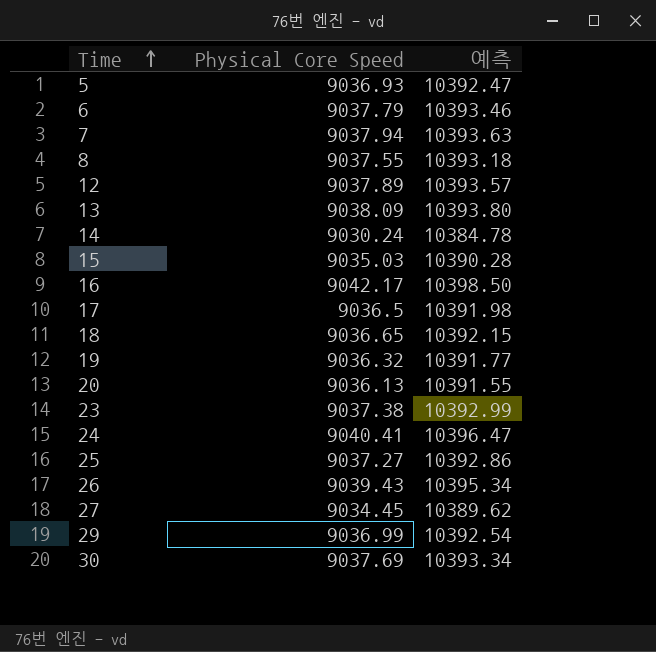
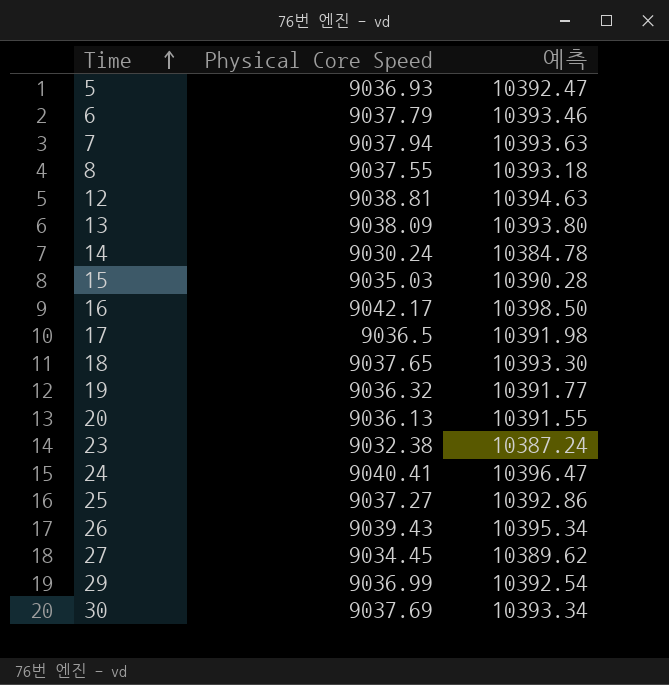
12 | Physical Core Speed: 9037.89 -> 9038.81
12 | 예측: 10393.57 -> 10394.63
18 | Physical Core Speed: 9036.65 -> 9037.65
18 | 예측: 10392.15 -> 10393.30
23 | Physical Core Speed: 9037.38 -> 9032.38
23 | 예측: 10392.99 -> 10387.24

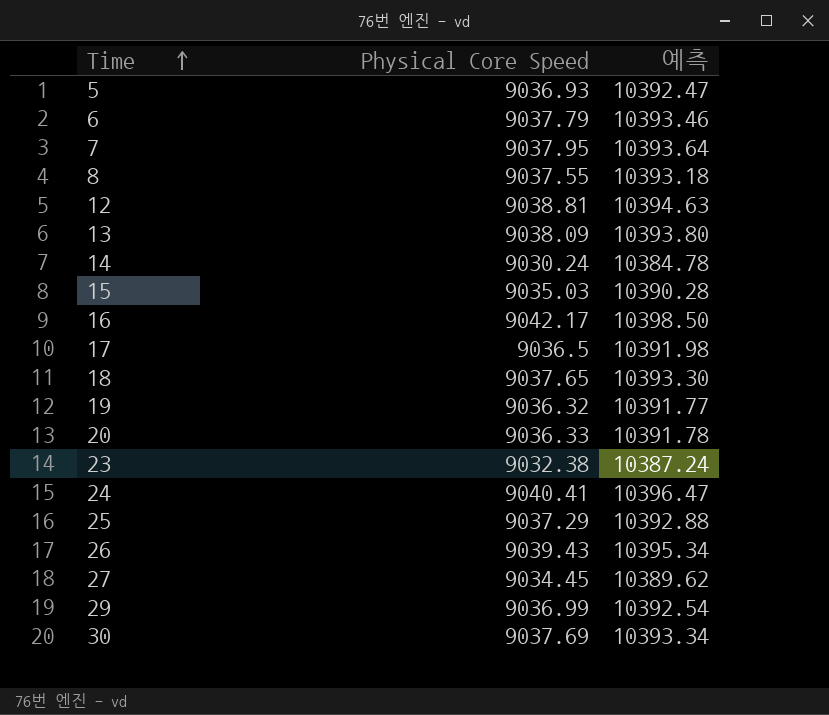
7 | Physical Core Speed: 9037.94 -> 9037.95
7 | 예측: 10393.63 -> 10393.64
20 | Physical Core Speed: 9036.13 -> 9036.33
20 | 예측: 10391.55 -> 10391.78
25 | Physical Core Speed: 9037.27 -> 9037.29
25 | 예측: 10392.86 -> 10392.88

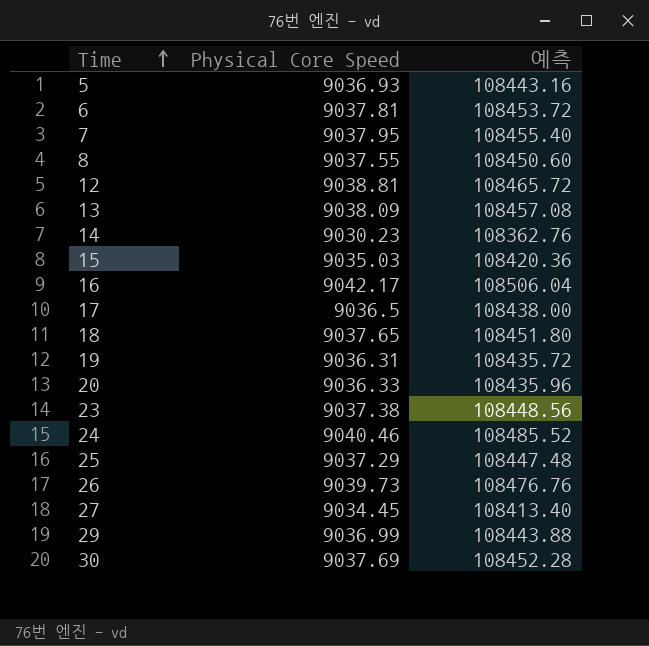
column 예측 | formula: [Physical Core Speed] * 1.15 -> [Physical Core Speed] * 12
6 | Physical Core Speed: 9037.79 -> 9037.81
14 | Physical Core Speed: 9030.24 -> 9030.23
19 | Physical Core Speed: 9036.32 -> 9036.31
23 | Physical Core Speed: 9032.38 -> 9037.38
24 | Physical Core Speed: 9040.41 -> 9040.46
26 | Physical Core Speed: 9039.43 -> 9039.73

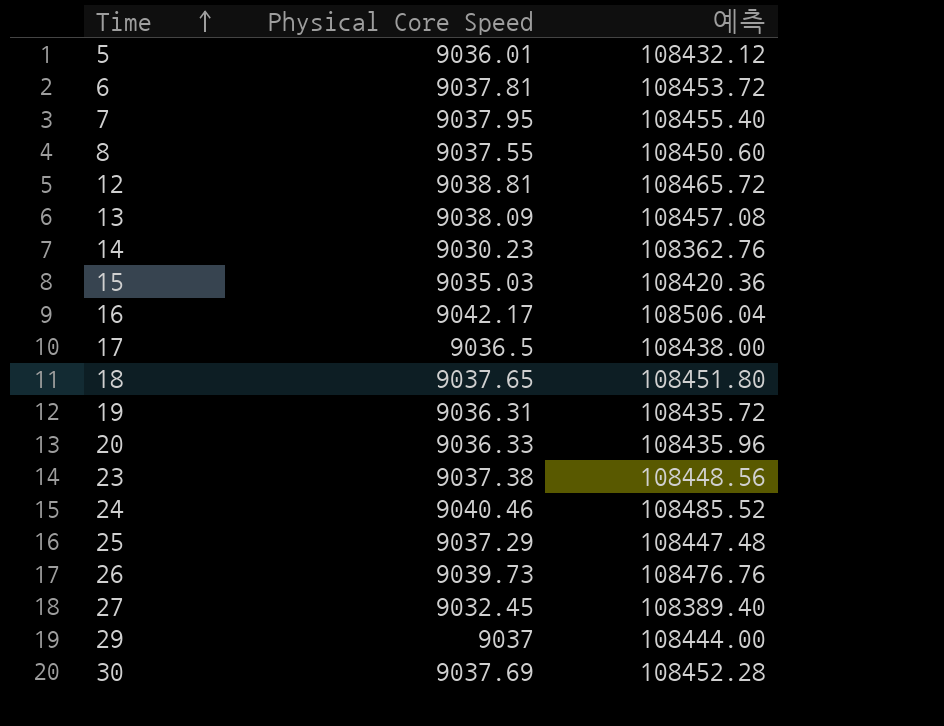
5 | Physical Core Speed: 9036.93 -> 9036.01
5 | 예측: 108443.16 -> 108432.12
27 | Physical Core Speed: 9034.45 -> 9032.45
27 | 예측: 108413.40 -> 108389.40
29 | Physical Core Speed: 9036.99 -> 9037
29 | 예측: 108443.88 -> 108444.00

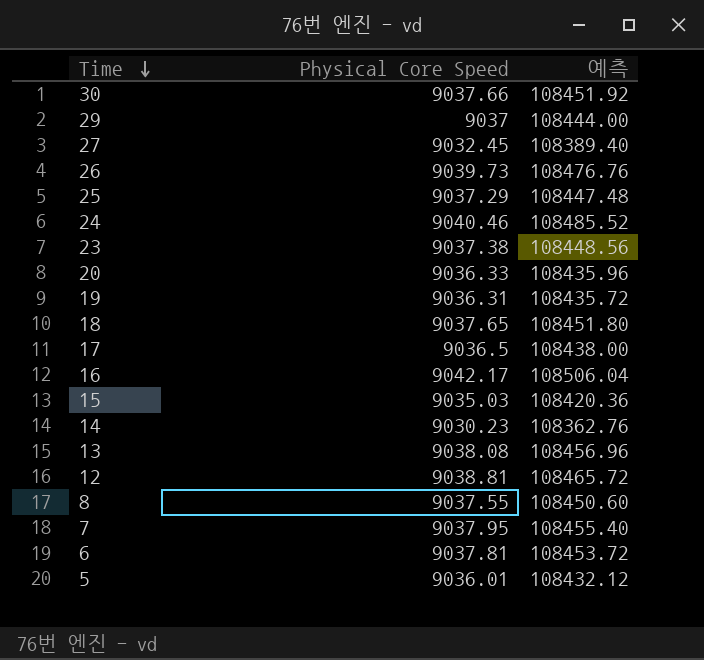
row order: Time ascending -> Time descending
30 | Physical Core Speed: 9037.69 -> 9037.66
30 | 예측: 108452.28 -> 108451.92
13 | Physical Core Speed: 9038.09 -> 9038.08
13 | 예측: 108457.08 -> 108456.96

